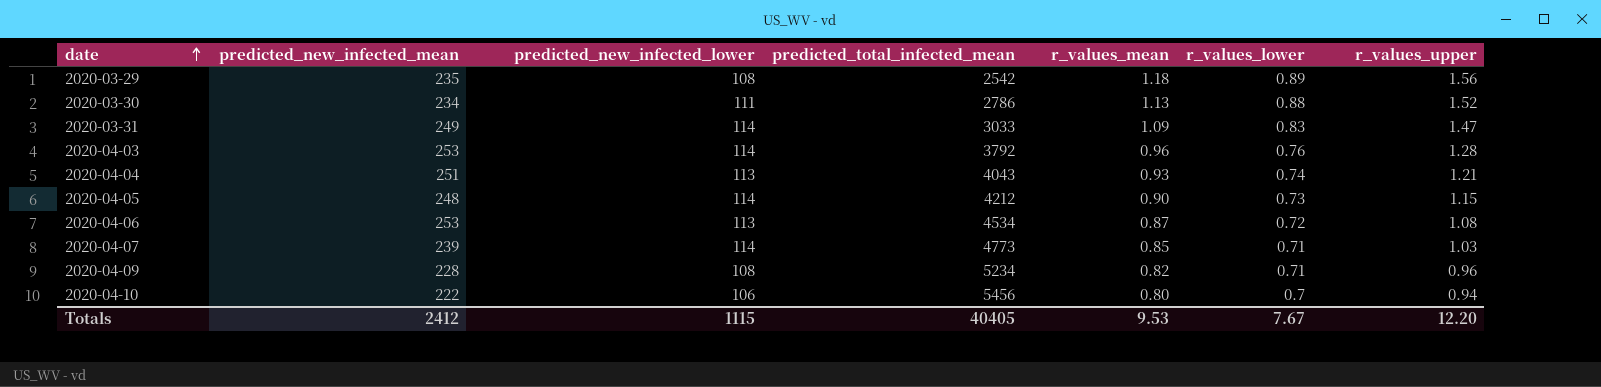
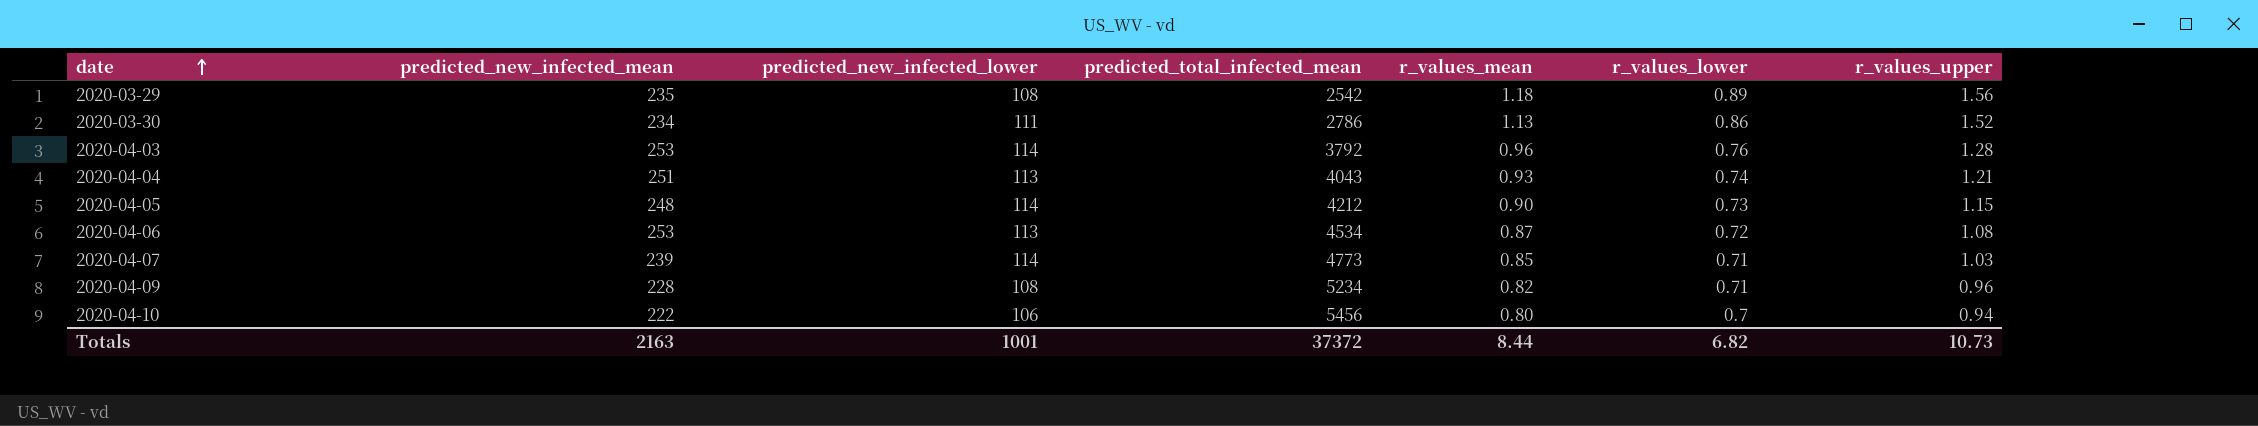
row 2020-03-31: 249 | 114 | 3033 | 1.09 | 0.83 | 1.47 -> none
2020-03-30 | r_values_lower: 0.88 -> 0.86
Totals | predicted_new_infected_mean: 2412 -> 2163
Totals | predicted_new_infected_lower: 1115 -> 1001
Totals | predicted_total_infected_mean: 40405 -> 37372
Totals | r_values_mean: 9.53 -> 8.44
Totals | r_values_lower: 7.67 -> 6.82
Totals | r_values_upper: 12.20 -> 10.73

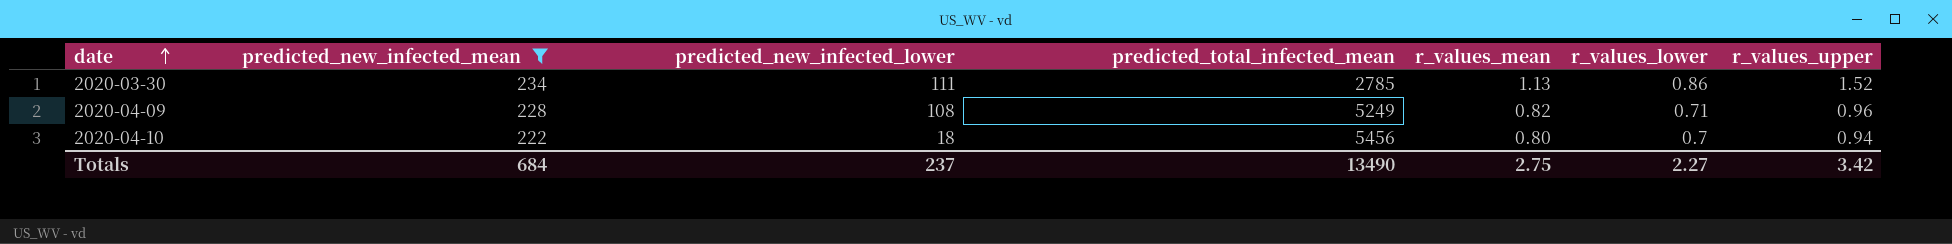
filter: none -> predicted_new_infected_mean <= 234
2020-03-30 | predicted_total_infected_mean: 2786 -> 2785
2020-04-09 | predicted_total_infected_mean: 5234 -> 5249
2020-04-10 | predicted_new_infected_lower: 106 -> 18
Totals | predicted_new_infected_mean: 2163 -> 684
Totals | predicted_new_infected_lower: 1001 -> 237
Totals | predicted_total_infected_mean: 37372 -> 13490
Totals | r_values_mean: 8.44 -> 2.75
Totals | r_values_lower: 6.82 -> 2.27
Totals | r_values_upper: 10.73 -> 3.42

